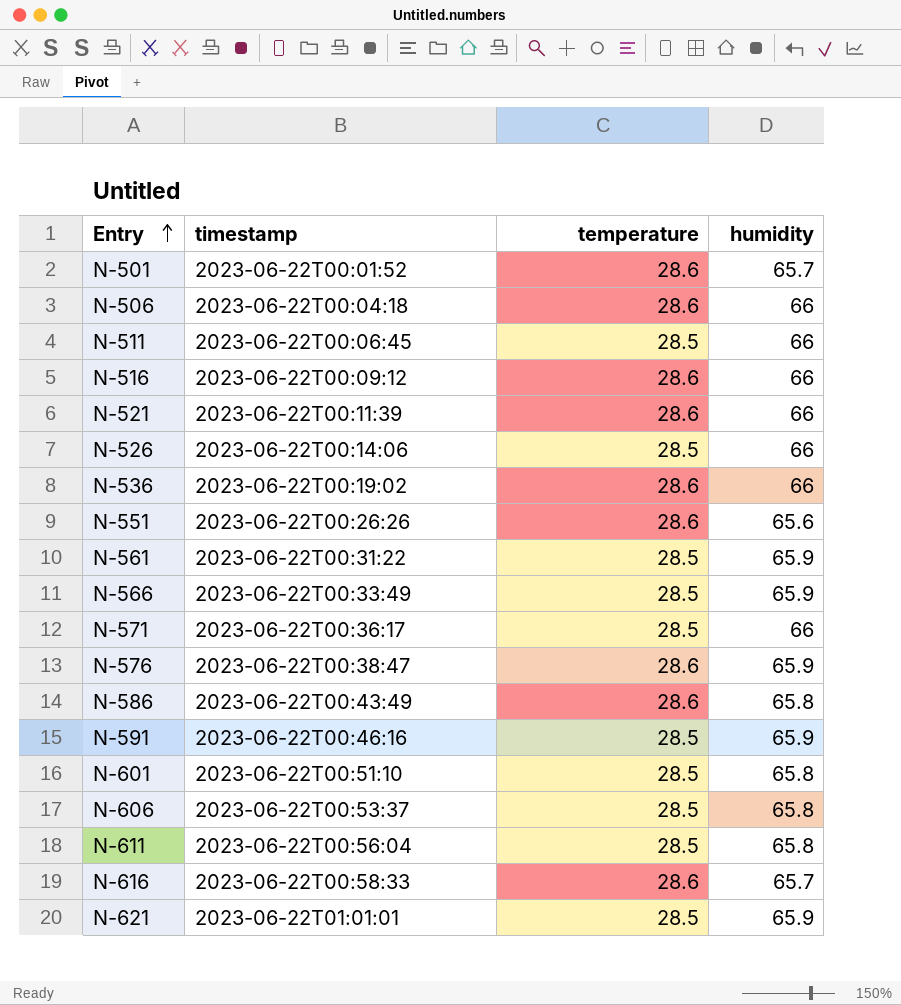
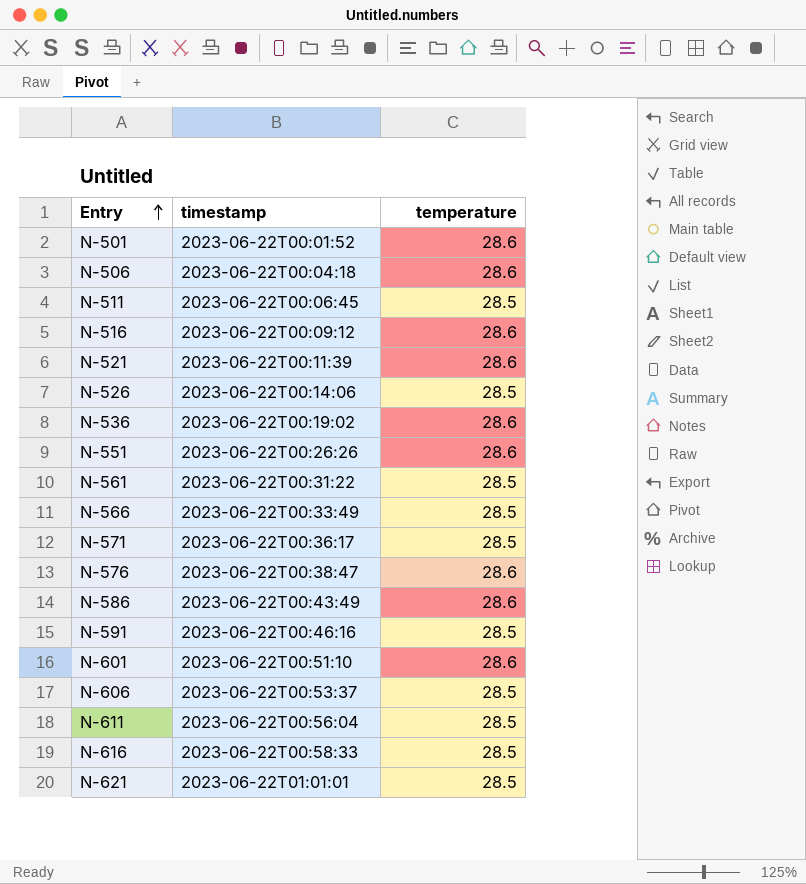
column humidity | position: 4 -> none
N-601 | temperature: 28.5 -> 28.6
N-616 | temperature: 28.6 -> 28.5

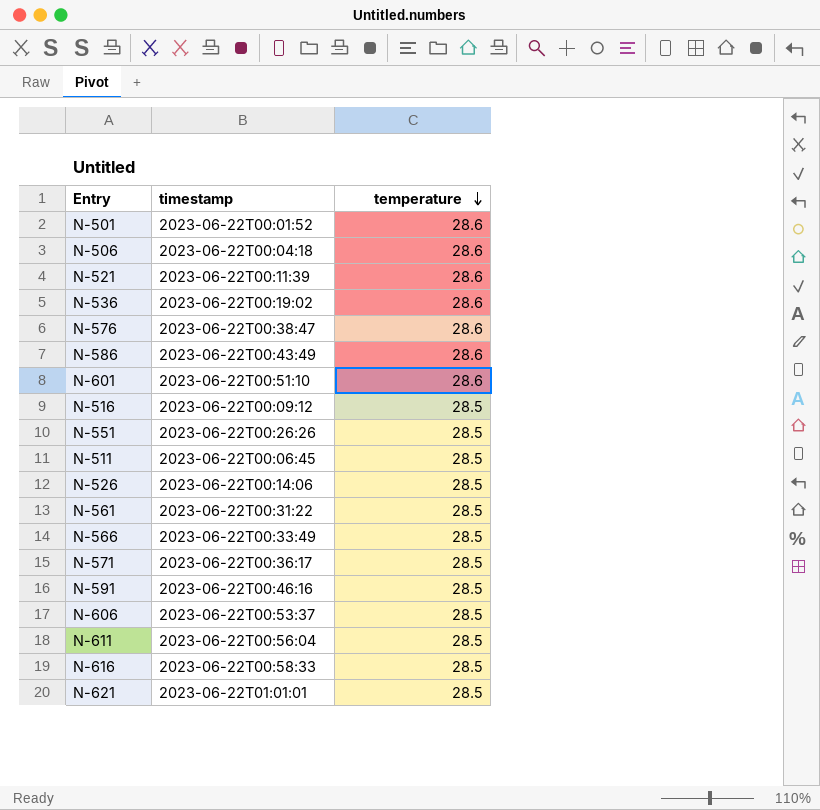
row order: Entry ascending -> temperature descending
N-516 | temperature: 28.6 -> 28.5
N-551 | temperature: 28.6 -> 28.5

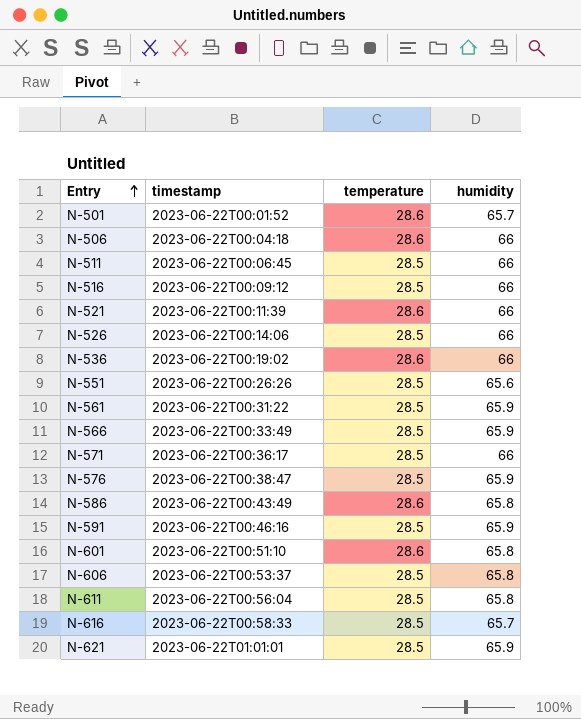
row order: temperature descending -> Entry ascending
column humidity | position: none -> 4
N-576 | temperature: 28.6 -> 28.5

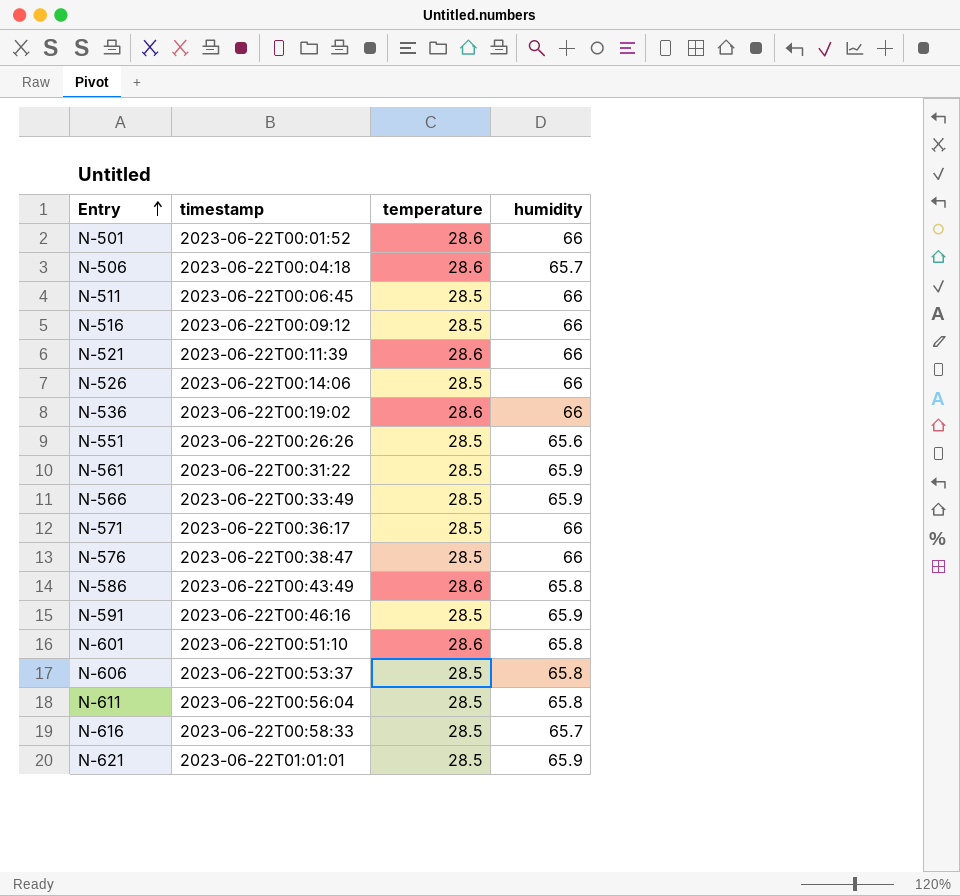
N-501 | humidity: 65.7 -> 66
N-506 | humidity: 66 -> 65.7
N-576 | humidity: 65.9 -> 66

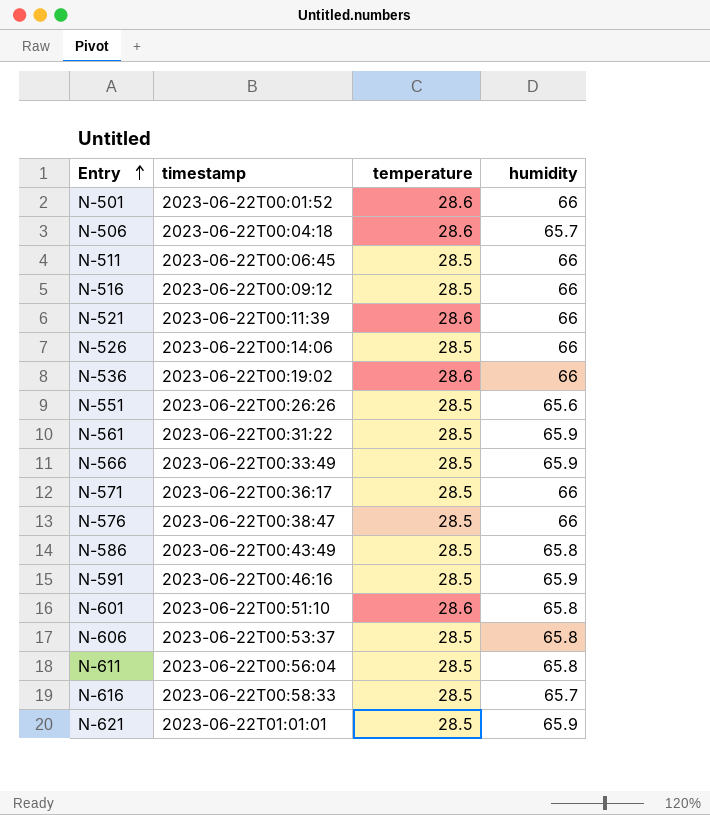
N-586 | temperature: 28.6 -> 28.5

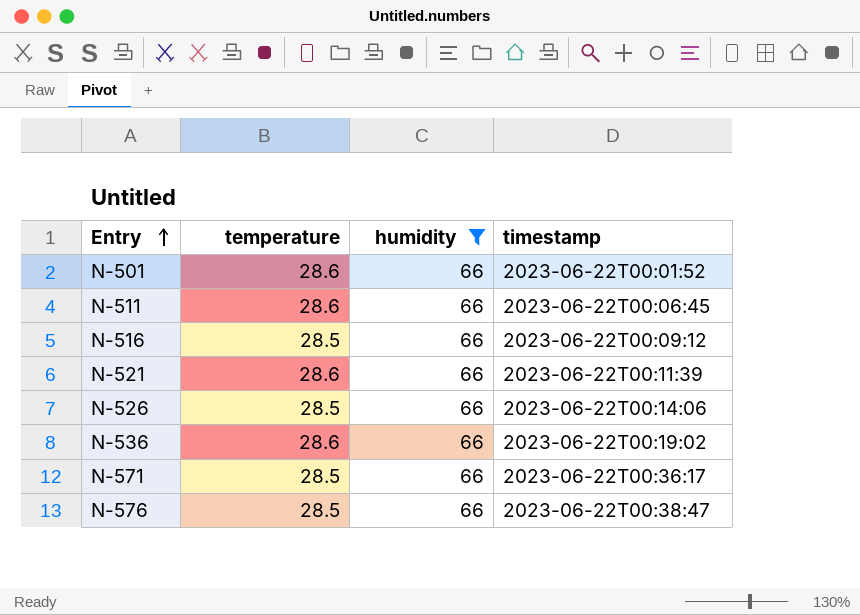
filter: none -> humidity = 66
column timestamp | position: 2 -> 4
N-511 | temperature: 28.5 -> 28.6

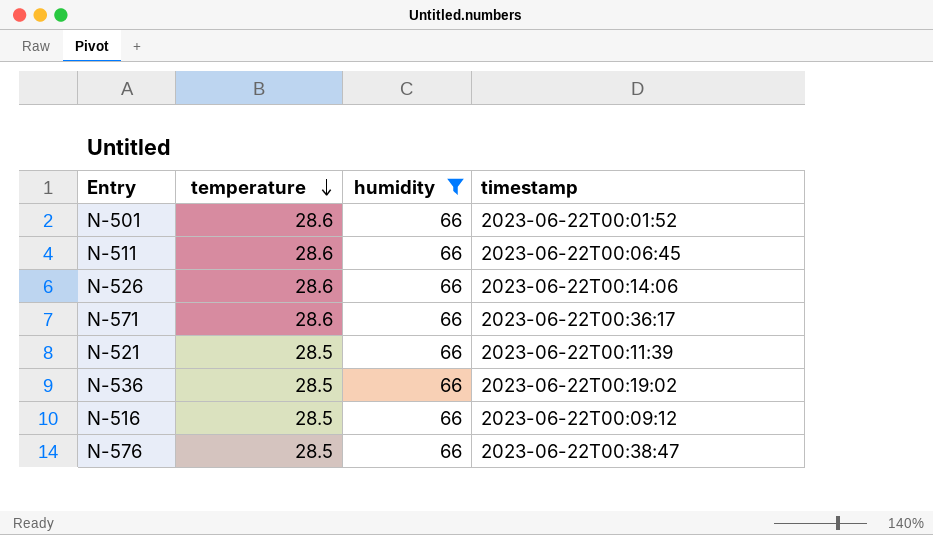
row order: Entry ascending -> temperature descending
N-526 | temperature: 28.5 -> 28.6
N-571 | temperature: 28.5 -> 28.6
N-521 | temperature: 28.6 -> 28.5
N-536 | temperature: 28.6 -> 28.5

